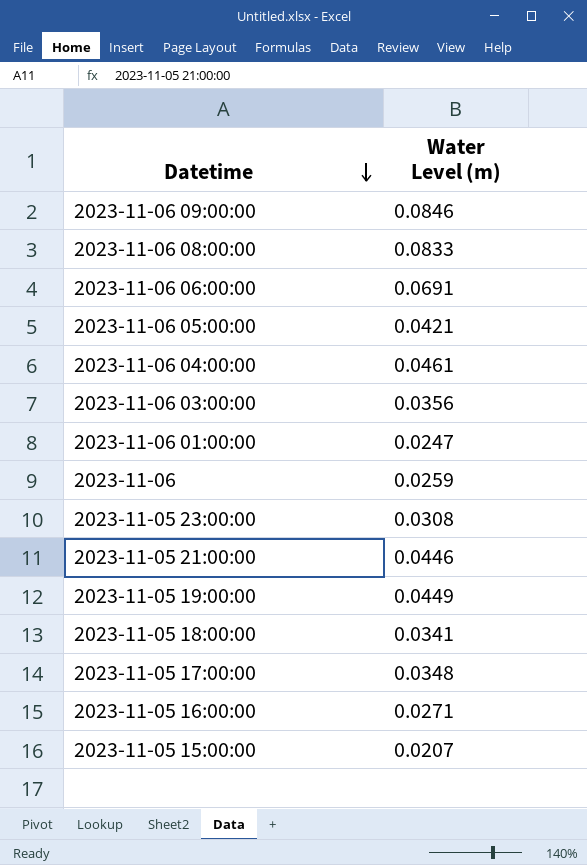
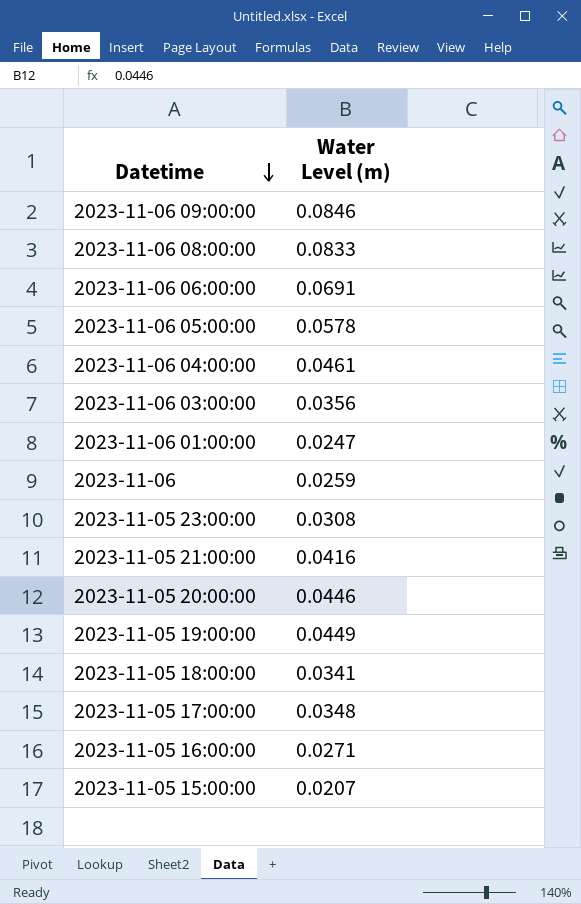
2023-11-06 05:00:00 | Water Level (m): 0.0421 -> 0.0578
2023-11-05 21:00:00 | Water Level (m): 0.0446 -> 0.0416
row 2023-11-05 20:00:00: none -> 0.0446

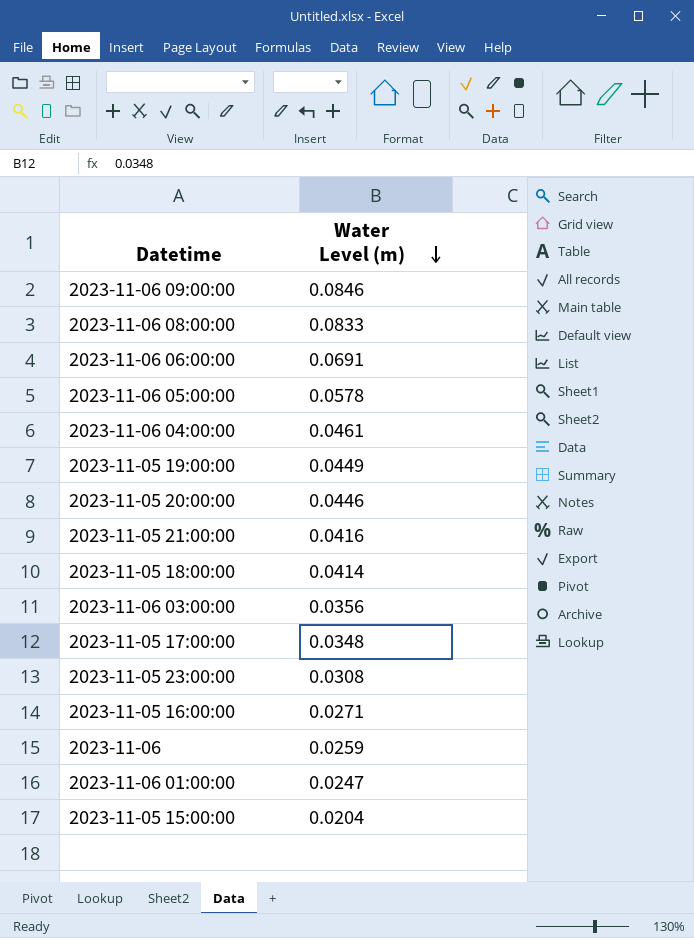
row order: Datetime descending -> Water Level (m) descending
2023-11-05 18:00:00 | Water Level (m): 0.0341 -> 0.0414
2023-11-05 15:00:00 | Water Level (m): 0.0207 -> 0.0204

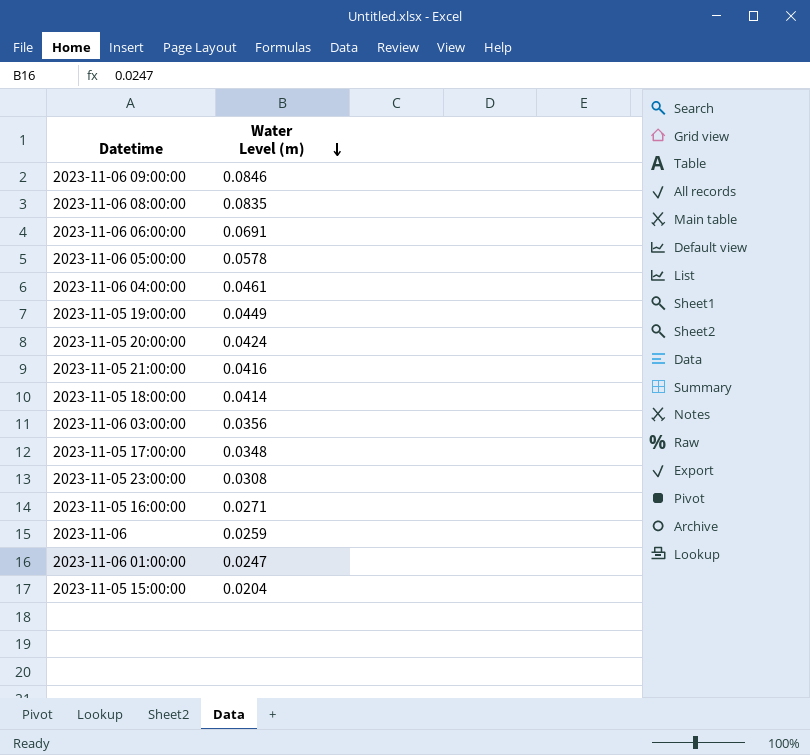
2023-11-06 08:00:00 | Water Level (m): 0.0833 -> 0.0835
2023-11-05 20:00:00 | Water Level (m): 0.0446 -> 0.0424

